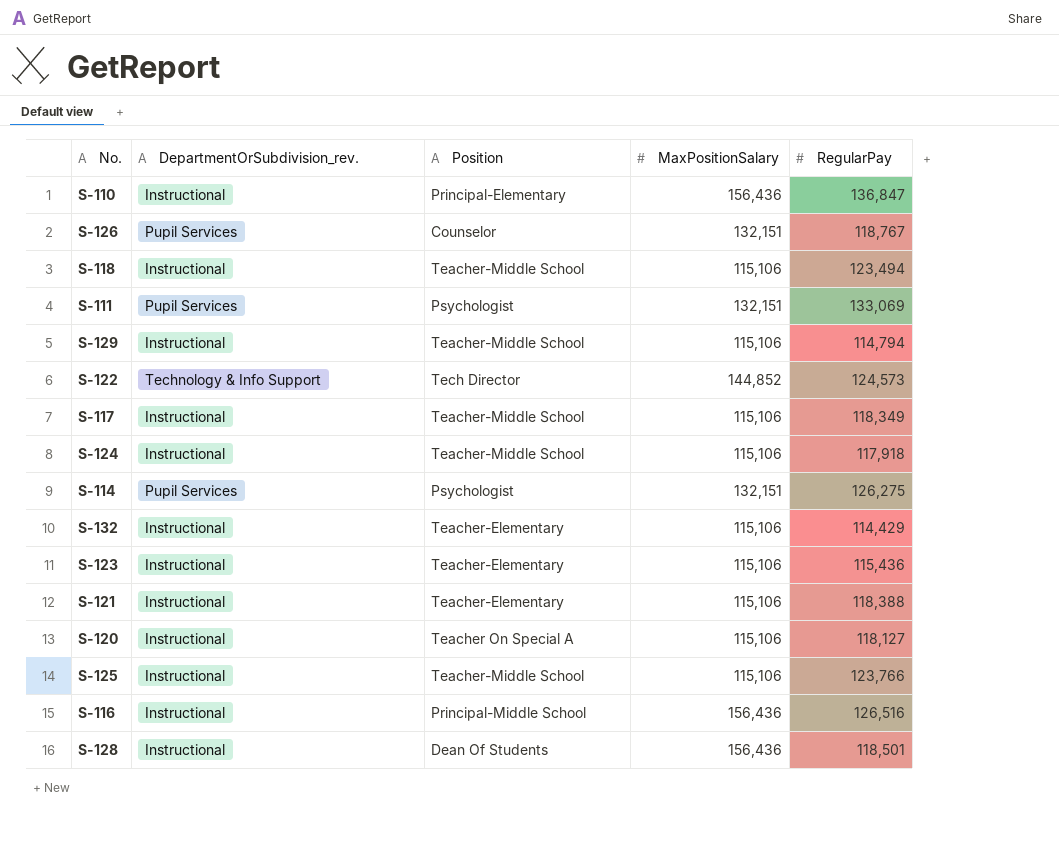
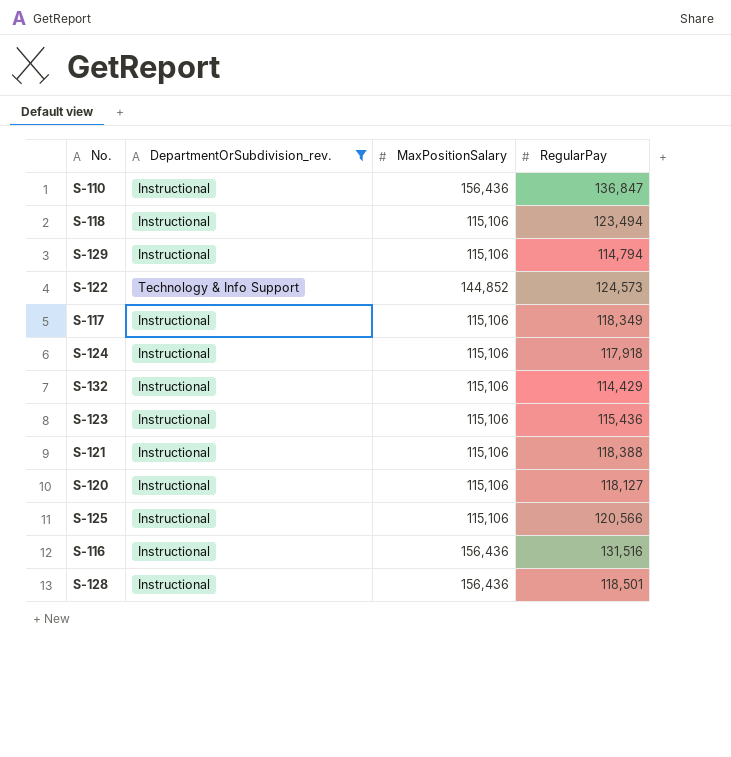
filter: none -> DepartmentOrSubdivision_rev. != Pupil Services
column Position | position: 3 -> none
S-125 | RegularPay: 123,766 -> 120,566
S-116 | RegularPay: 126,516 -> 131,516

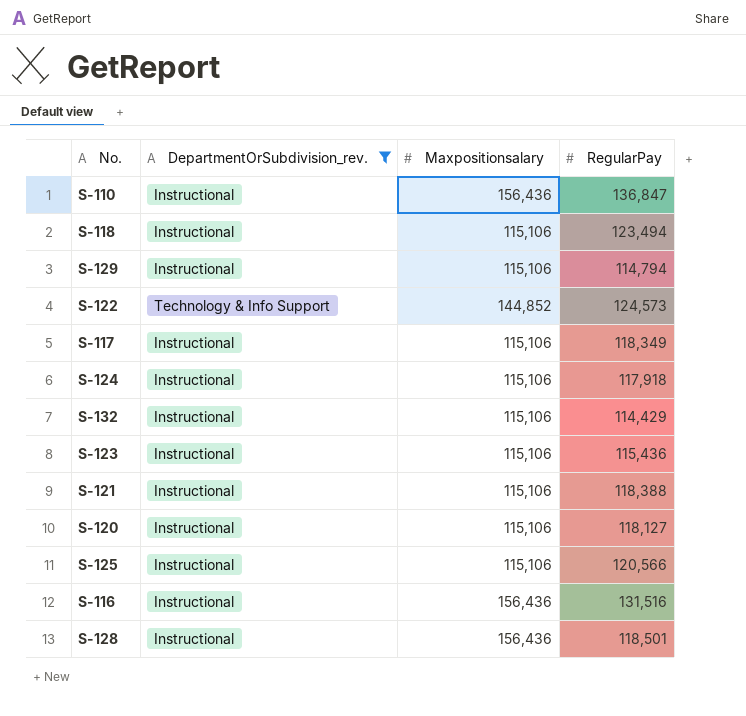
column name: MaxPositionSalary -> Maxpositionsalary

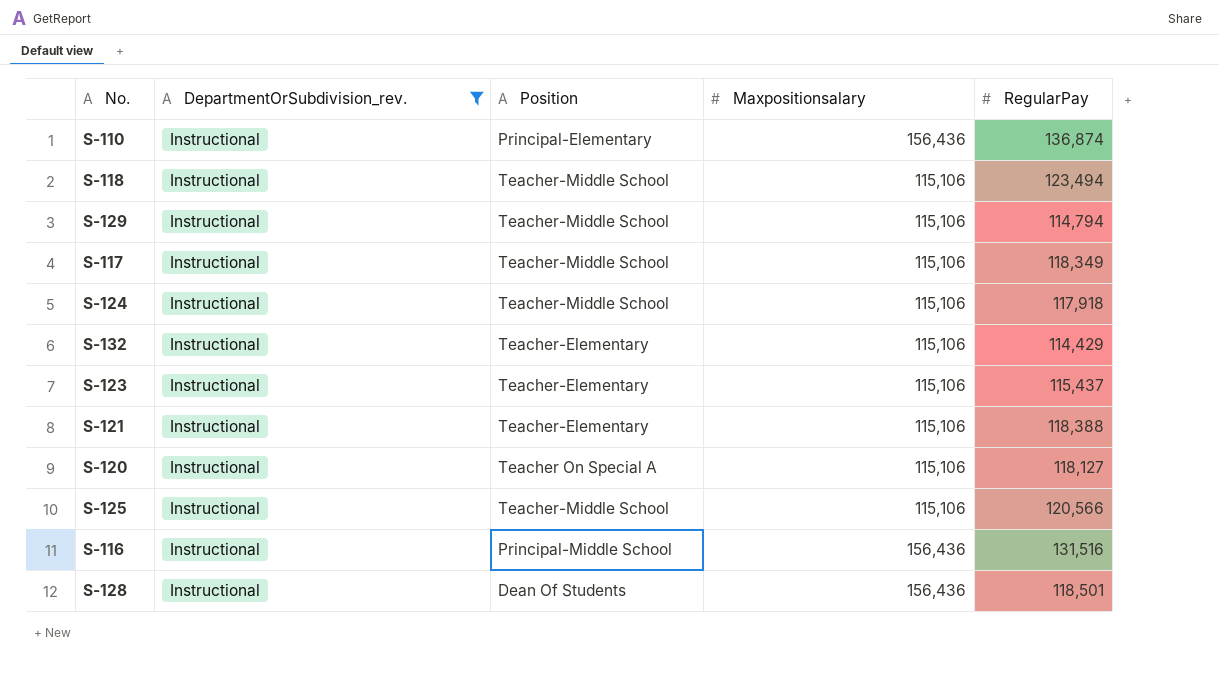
column Position | position: none -> 3
row S-122: Technology & Info Support | 144,852 | 124,573 -> none
S-110 | RegularPay: 136,847 -> 136,874
S-123 | RegularPay: 115,436 -> 115,437

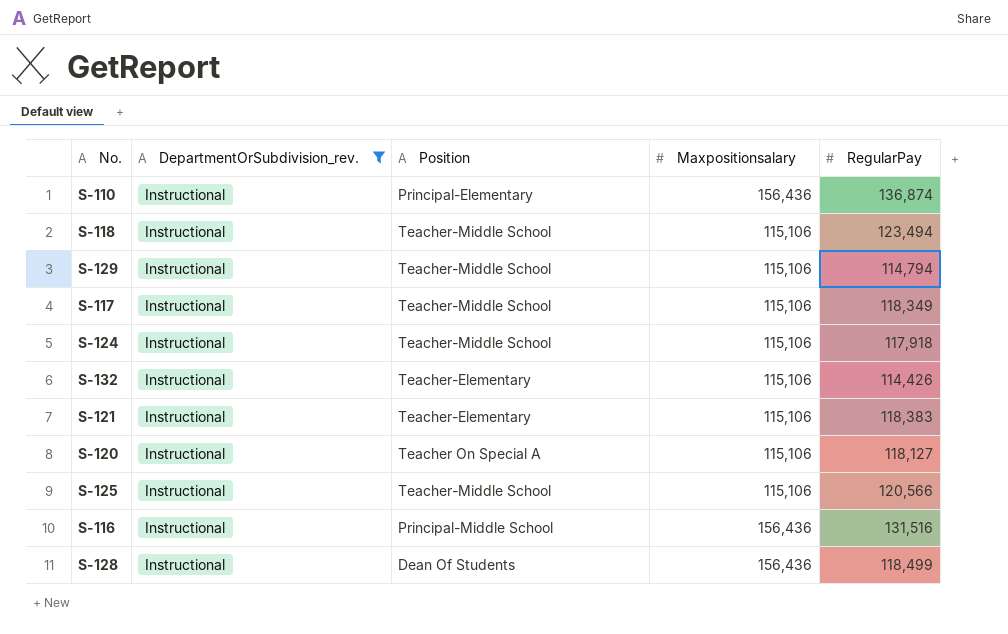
row S-123: Instructional | Teacher-Elementary | 115,106 | 115,437 -> none
S-132 | RegularPay: 114,429 -> 114,426
S-121 | RegularPay: 118,388 -> 118,383
S-128 | RegularPay: 118,501 -> 118,499

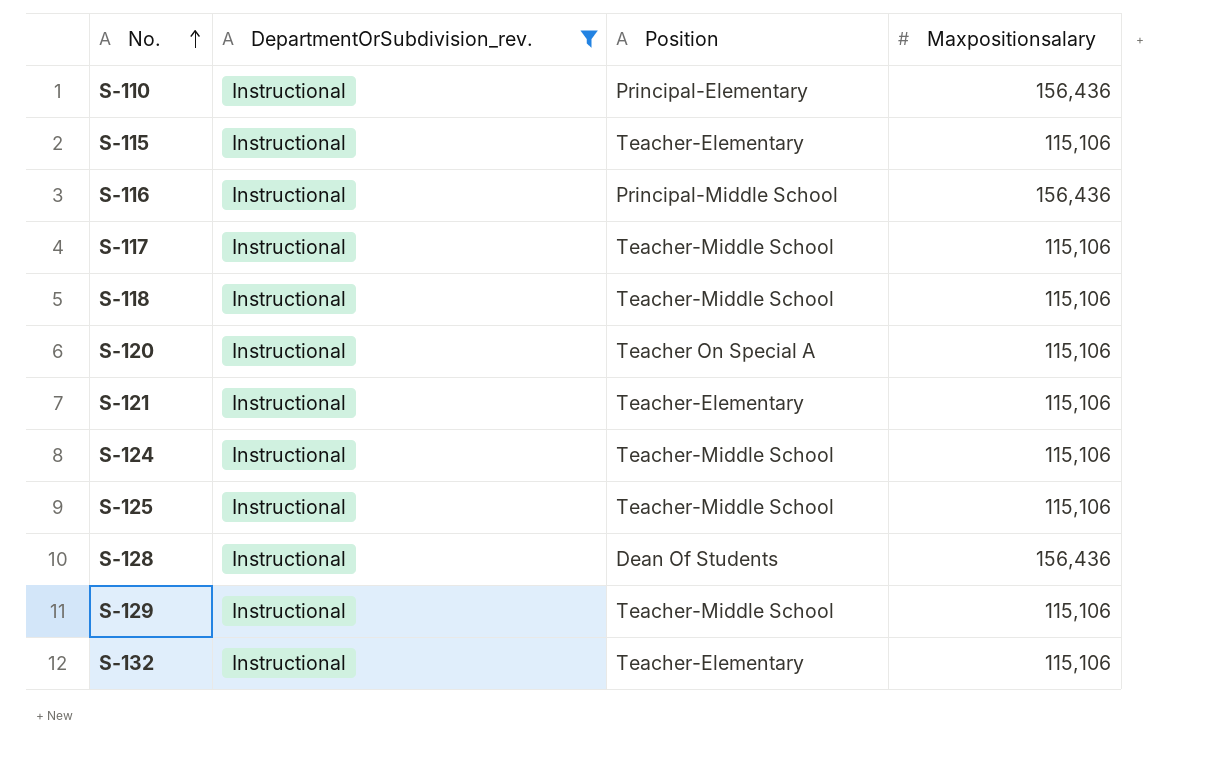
row order: none -> No. ascending
column RegularPay | position: 5 -> none
row S-115: none -> Instructional | Teacher-Elementary | 115,106

